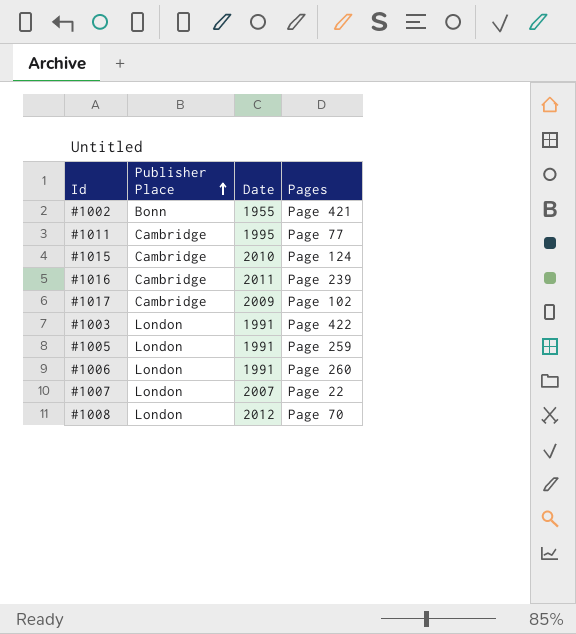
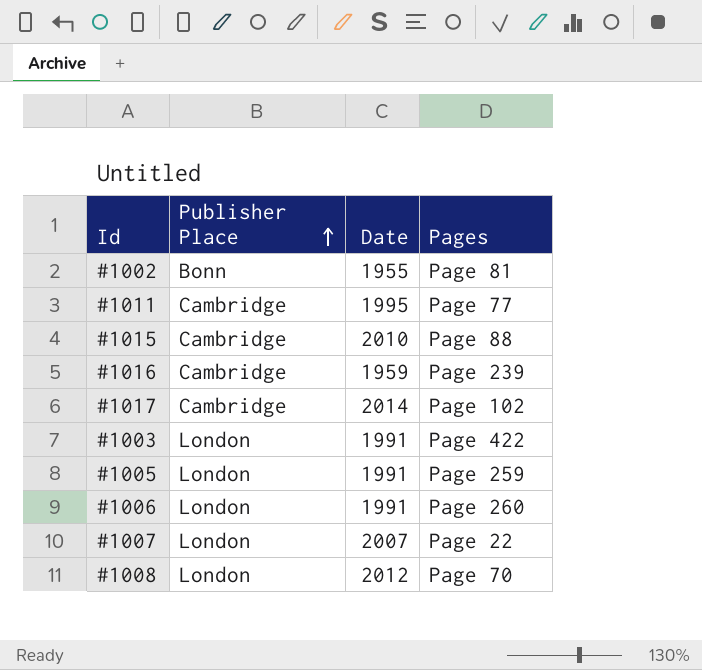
#1002 | Pages: Page 421 -> Page 81
#1015 | Pages: Page 124 -> Page 88
#1016 | Date: 2011 -> 1959
#1017 | Date: 2009 -> 2014

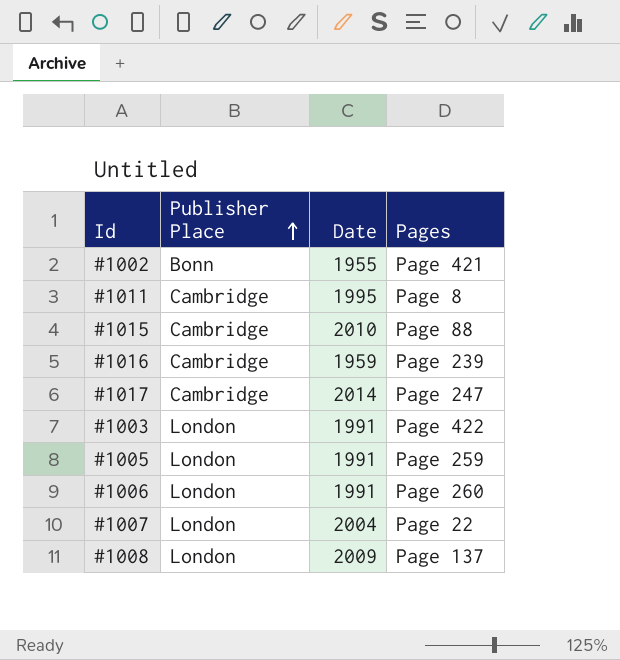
#1002 | Pages: Page 81 -> Page 421
#1011 | Pages: Page 77 -> Page 8
#1017 | Pages: Page 102 -> Page 247
#1007 | Date: 2007 -> 2004
#1008 | Date: 2012 -> 2009
#1008 | Pages: Page 70 -> Page 137

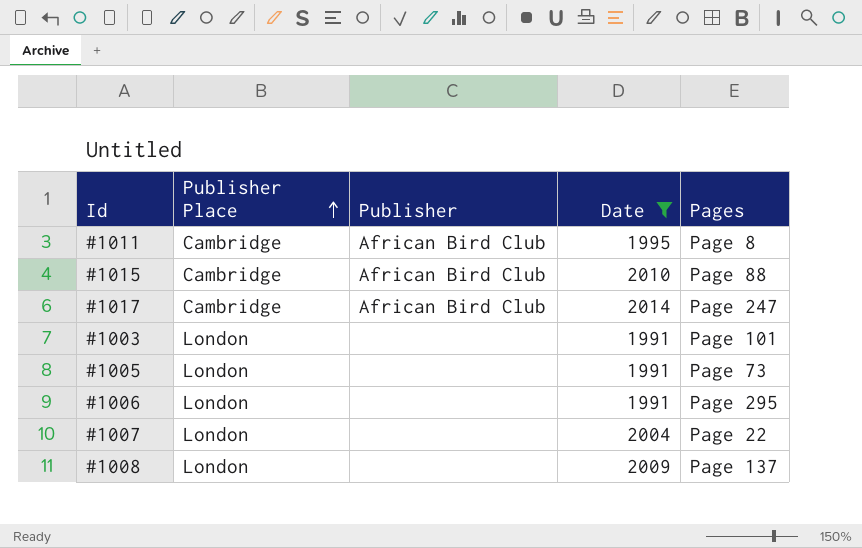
filter: none -> Date >= 1991
column Publisher | position: none -> 3
#1003 | Pages: Page 422 -> Page 101
#1005 | Pages: Page 259 -> Page 73
#1006 | Pages: Page 260 -> Page 295

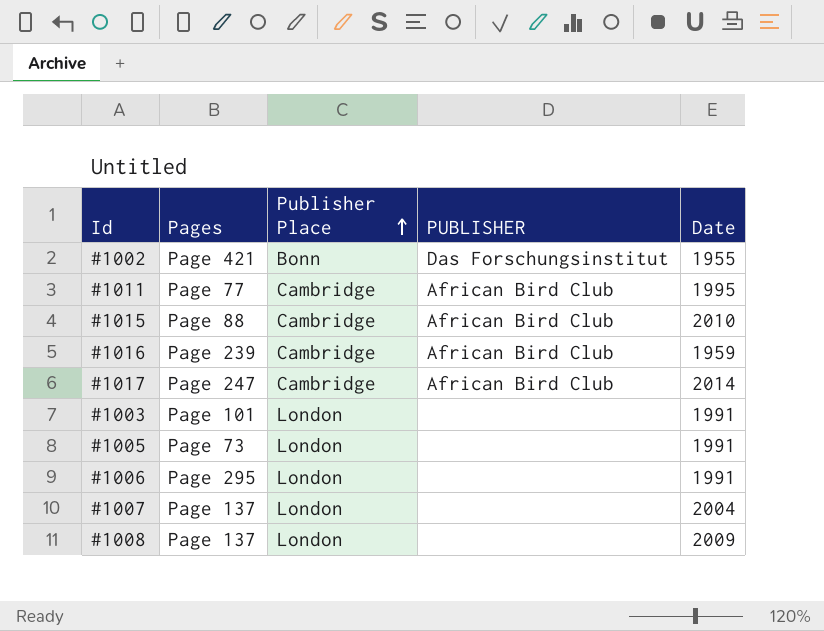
filter: Date >= 1991 -> none
column Pages | position: 5 -> 2
column name: Publisher -> PUBLISHER
#1011 | Pages: Page 8 -> Page 77
#1007 | Pages: Page 22 -> Page 137

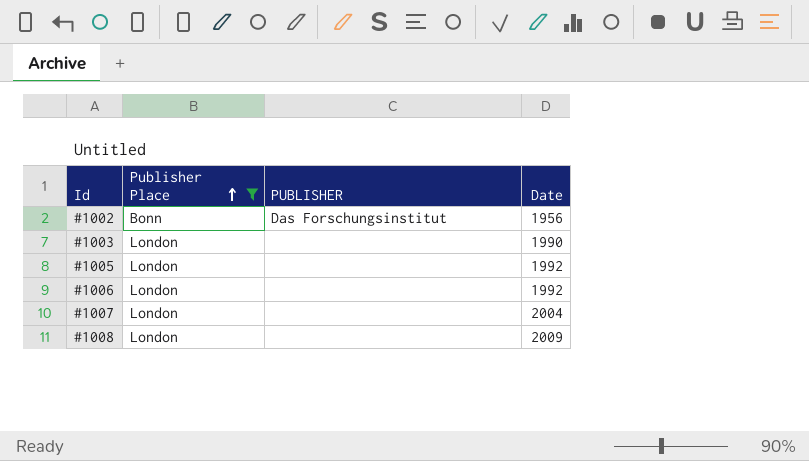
filter: none -> Publisher Place != Cambridge
column Pages | position: 2 -> none
#1002 | Date: 1955 -> 1956
#1003 | Date: 1991 -> 1990
#1005 | Date: 1991 -> 1992
#1006 | Date: 1991 -> 1992

